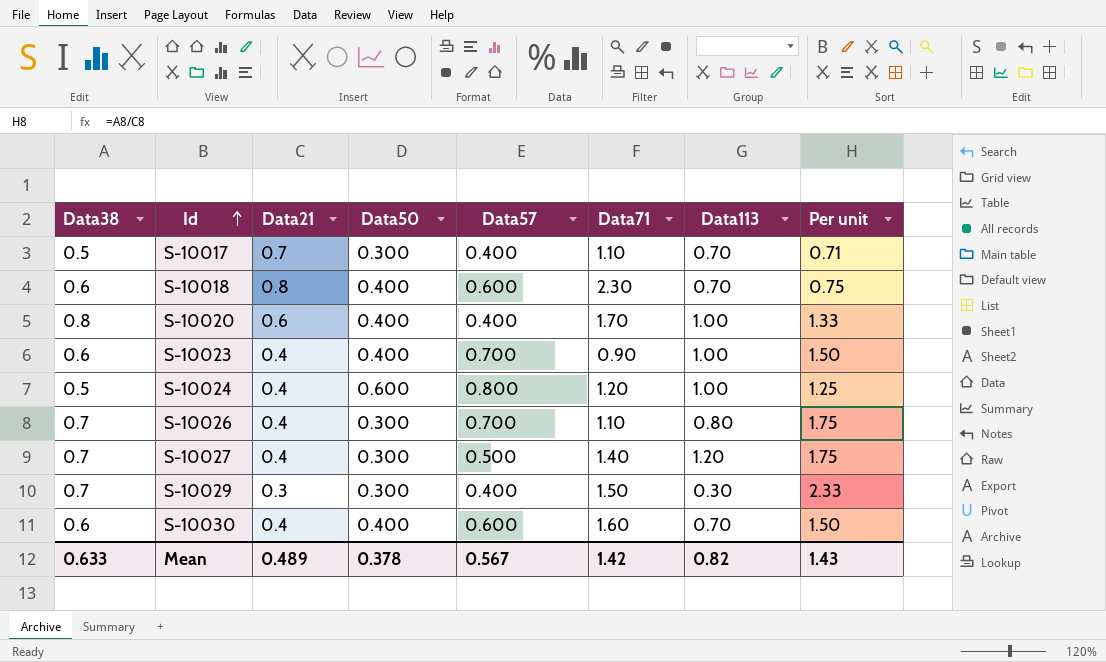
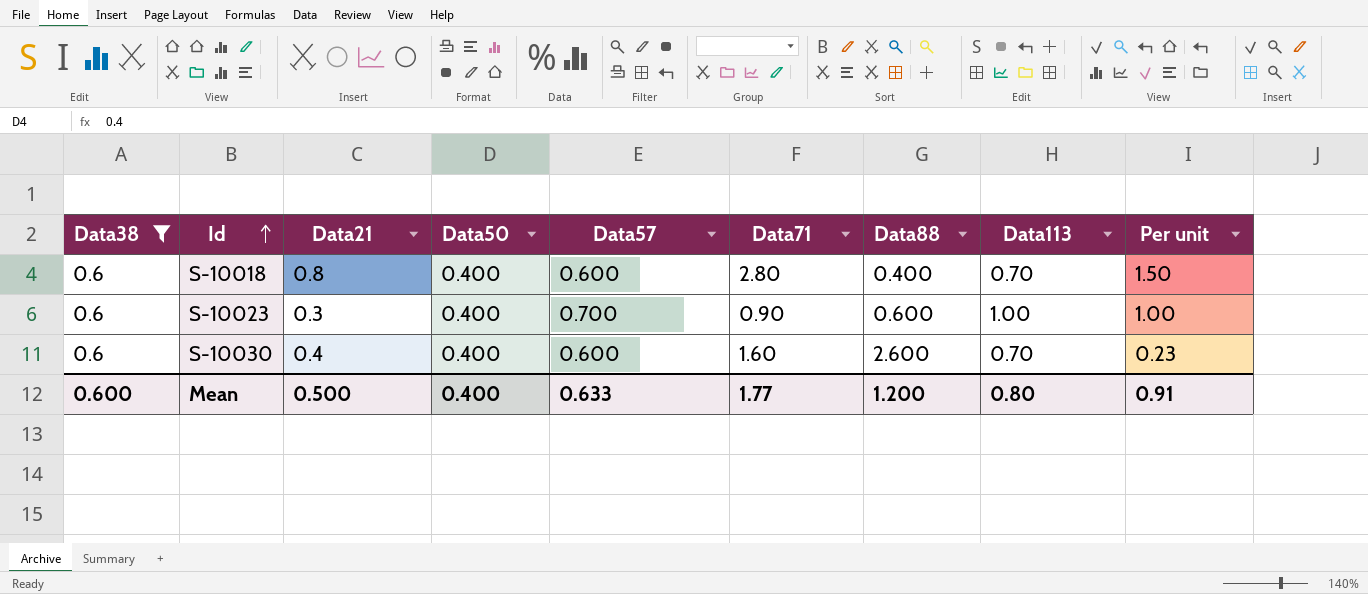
filter: none -> Data38 = 0.6
column Data88 | position: none -> 7
column Per unit | formula: [Data38] / [Data21] -> [Data38] / [Data88]
S-10018 | Data71: 2.30 -> 2.80
S-10023 | Data21: 0.4 -> 0.3
Mean | Data38: 0.633 -> 0.600
Mean | Data21: 0.489 -> 0.500
Mean | Data50: 0.378 -> 0.400
Mean | Data57: 0.567 -> 0.633
Mean | Data71: 1.42 -> 1.77
Mean | Data113: 0.82 -> 0.80
Mean | Per unit: 1.43 -> 0.91

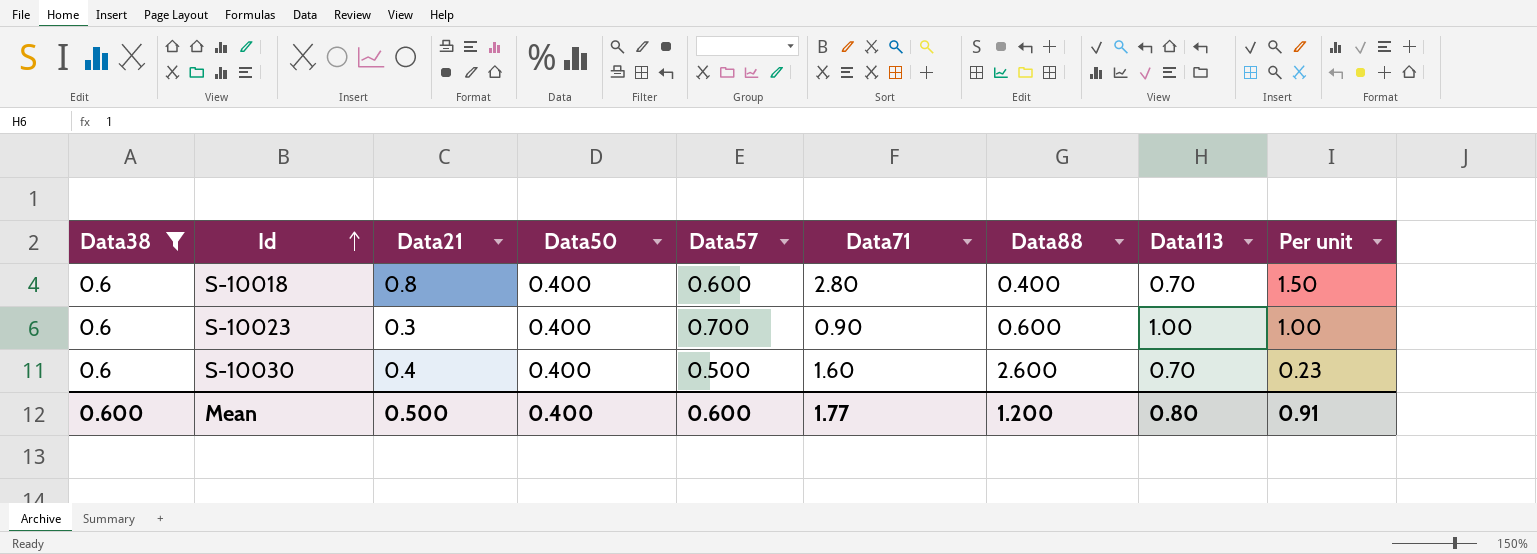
S-10030 | Data57: 0.600 -> 0.500
Mean | Data57: 0.633 -> 0.600

